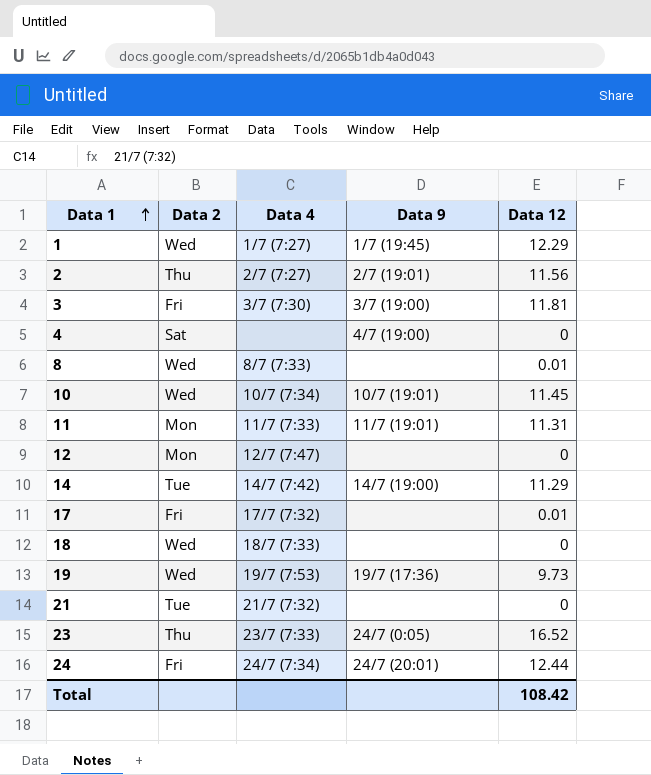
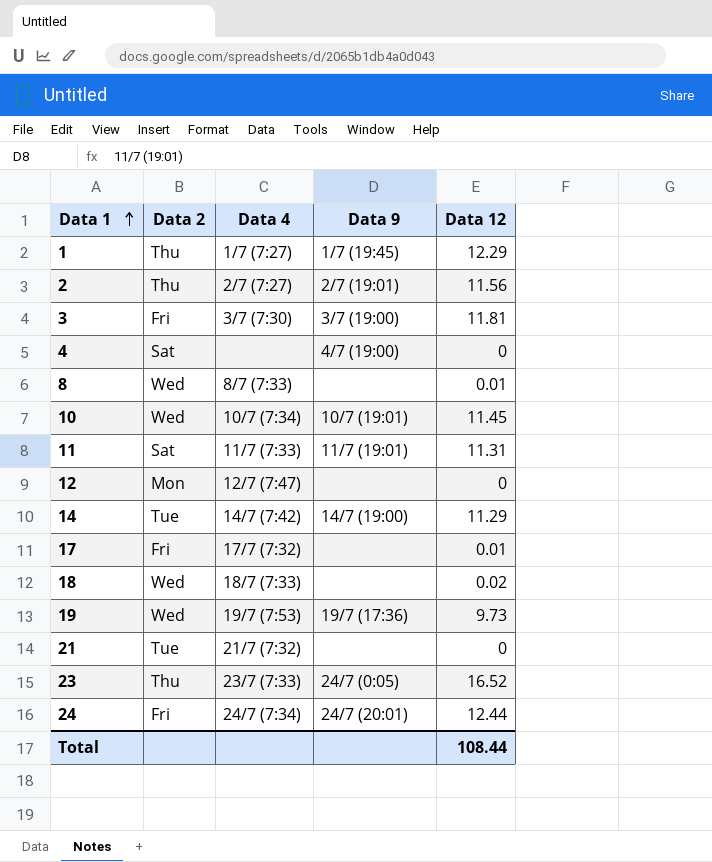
1 | Data 2: Wed -> Thu
11 | Data 2: Mon -> Sat
18 | Data 12: 0 -> 0.02
Total | Data 12: 108.42 -> 108.44

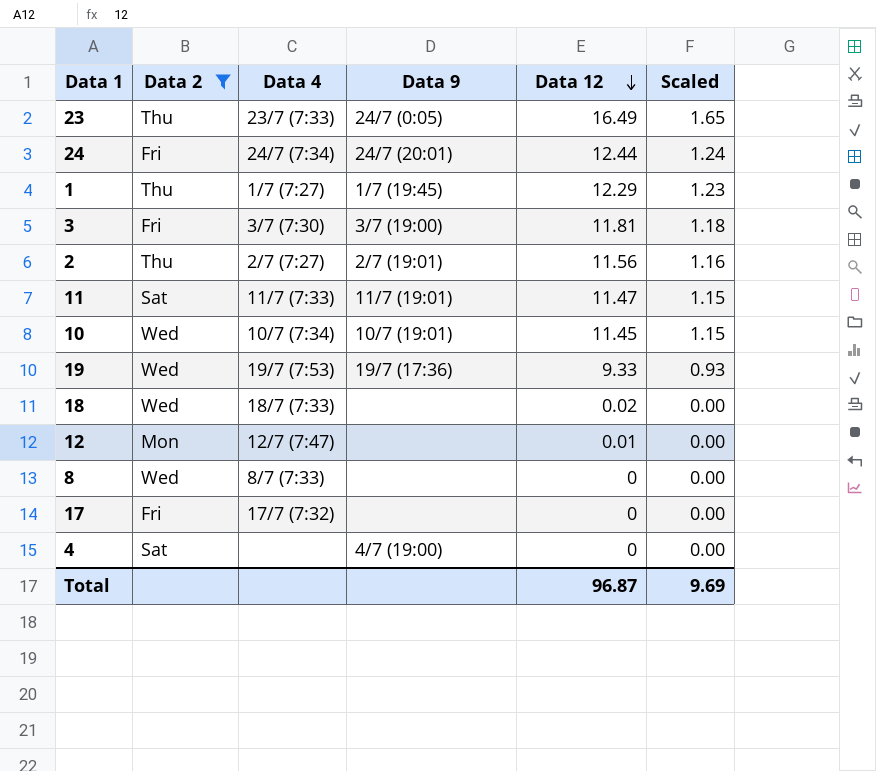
filter: none -> Data 2 != Tue
row order: Data 1 ascending -> Data 12 descending
column Scaled | formula: none -> [Data 12] * 0.1
23 | Data 12: 16.52 -> 16.49
11 | Data 12: 11.31 -> 11.47
19 | Data 12: 9.73 -> 9.33
12 | Data 12: 0 -> 0.01
8 | Data 12: 0.01 -> 0
17 | Data 12: 0.01 -> 0
Total | Data 12: 108.44 -> 96.87

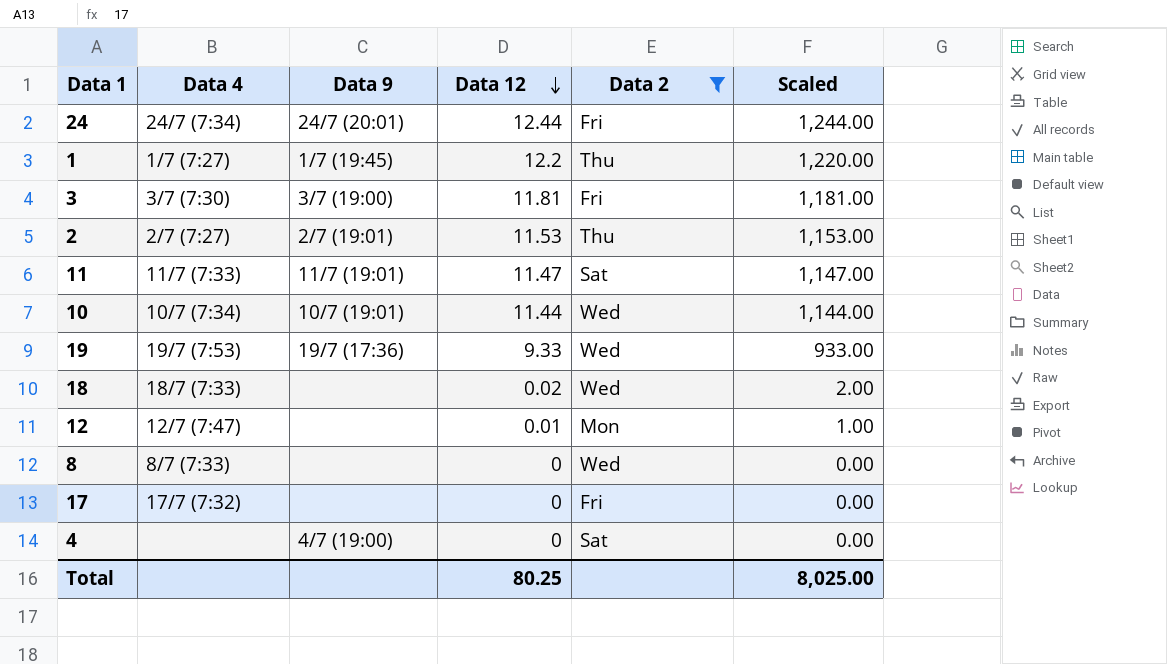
column Data 2 | position: 2 -> 5
column Scaled | formula: [Data 12] * 0.1 -> [Data 12] * 100
row 23: Thu | 23/7 (7:33) | 24/7 (0:05) | 16.49 | 1.65 -> none
1 | Data 12: 12.29 -> 12.2
2 | Data 12: 11.56 -> 11.53
10 | Data 12: 11.45 -> 11.44
Total | Data 12: 96.87 -> 80.25
Total | Scaled: 9.69 -> 8,025.00

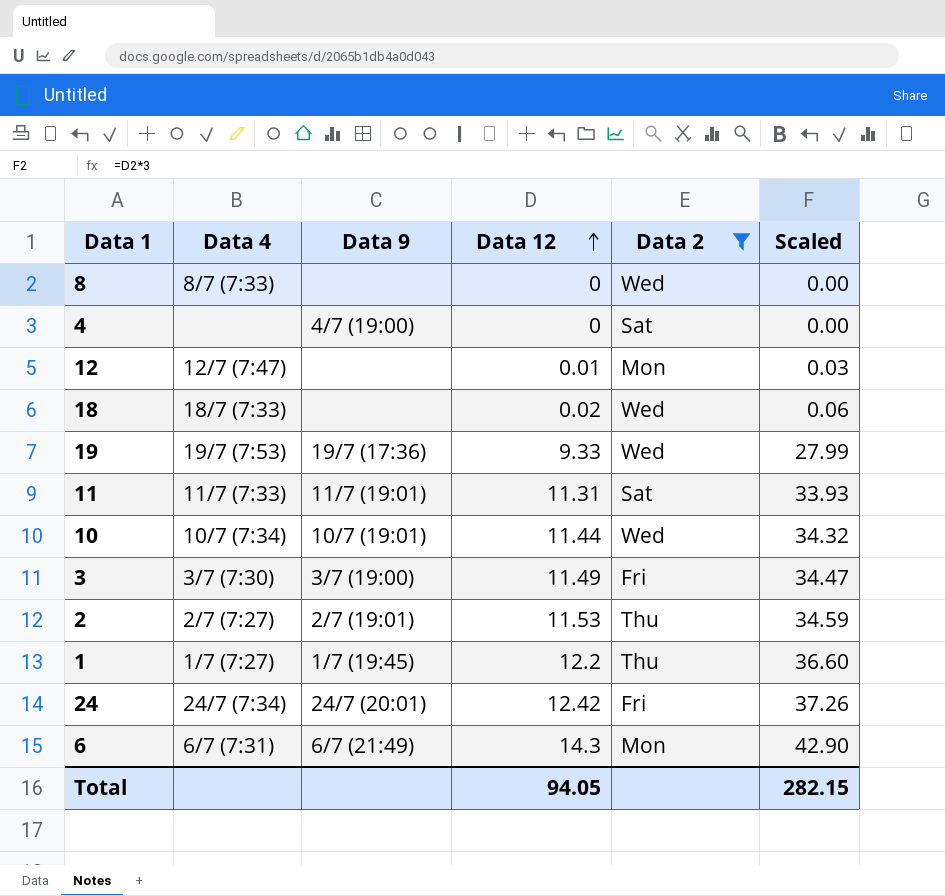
row order: Data 12 descending -> Data 12 ascending
column Scaled | formula: [Data 12] * 100 -> [Data 12] * 3
row 17: 17/7 (7:32) | none | 0 | Fri | 0.00 -> none
11 | Data 12: 11.47 -> 11.31
3 | Data 12: 11.81 -> 11.49
24 | Data 12: 12.44 -> 12.42
row 6: none -> 6/7 (7:31) | 6/7 (21:49) | 14.3 | Mon | 42.90
Total | Data 12: 80.25 -> 94.05
Total | Scaled: 8,025.00 -> 282.15

